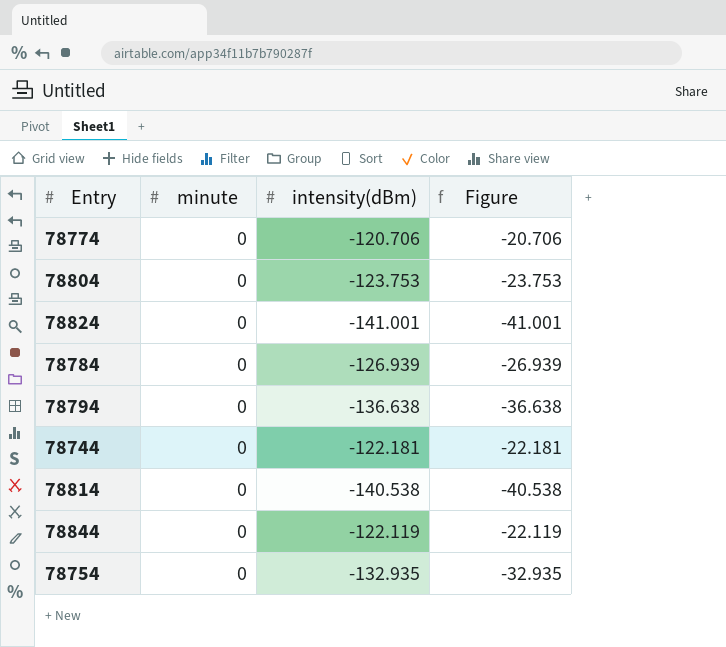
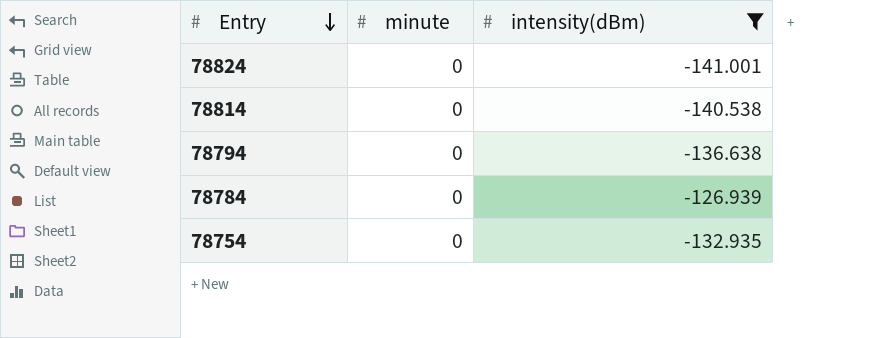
filter: none -> intensity(dBm) <= -126.939
row order: none -> Entry descending
column Figure | formula: [intensity(dBm)] + 100 -> none

